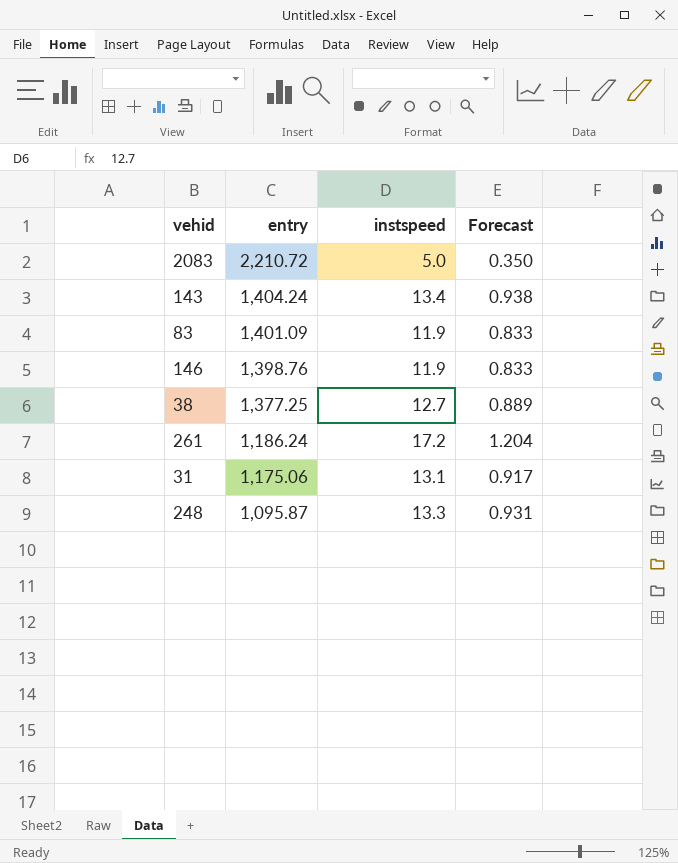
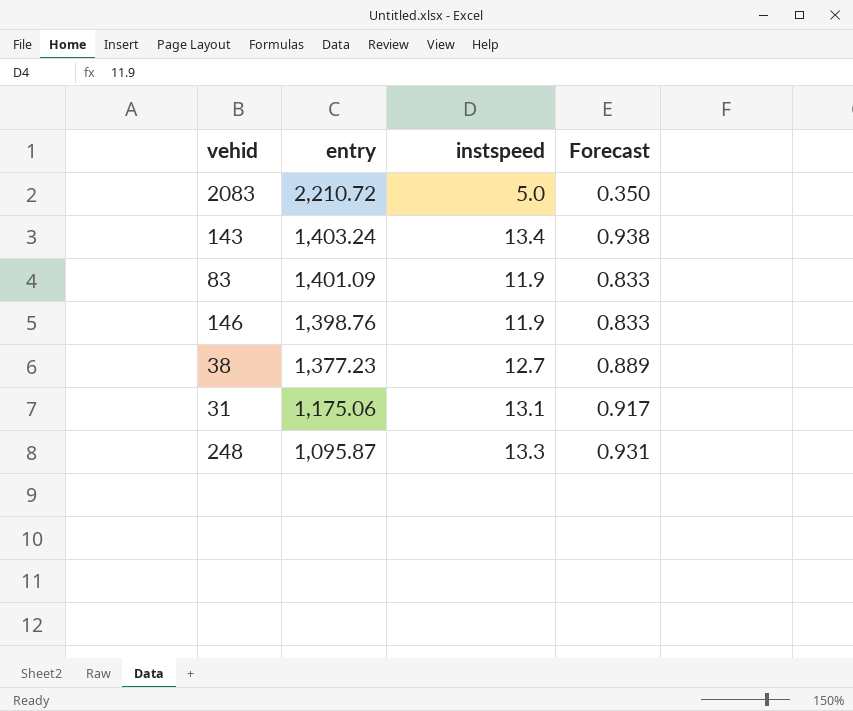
row 261: 1,186.24 | 17.2 | 1.204 -> none
143 | entry: 1,404.24 -> 1,403.24
38 | entry: 1,377.25 -> 1,377.23

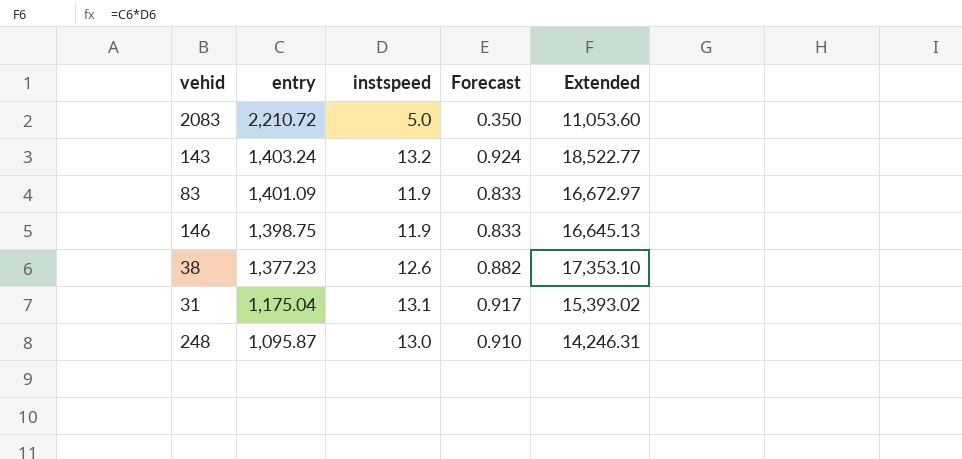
column Extended | formula: none -> [entry] * [instspeed]
143 | instspeed: 13.4 -> 13.2
143 | Forecast: 0.938 -> 0.924
146 | entry: 1,398.76 -> 1,398.75
38 | instspeed: 12.7 -> 12.6
38 | Forecast: 0.889 -> 0.882
31 | entry: 1,175.06 -> 1,175.04
248 | instspeed: 13.3 -> 13.0
248 | Forecast: 0.931 -> 0.910

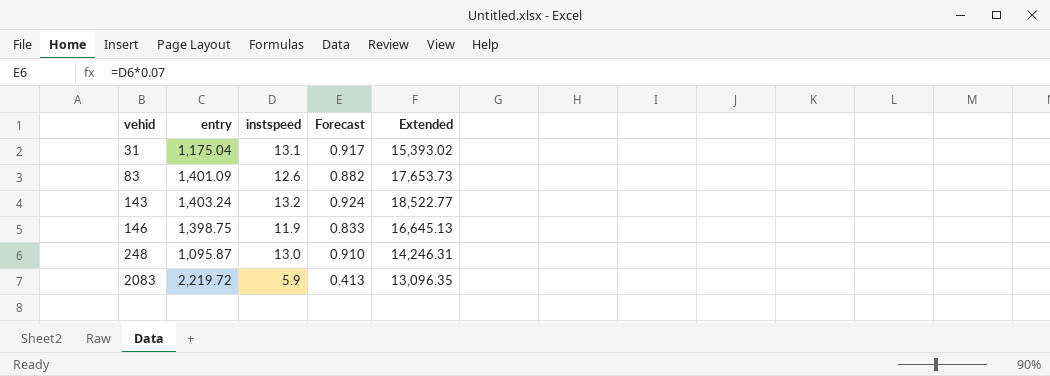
row order: entry descending -> vehid ascending
row 38: 1,377.23 | 12.6 | 0.882 | 17,353.10 -> none
83 | instspeed: 11.9 -> 12.6
83 | Forecast: 0.833 -> 0.882
83 | Extended: 16,672.97 -> 17,653.73
2083 | entry: 2,210.72 -> 2,219.72
2083 | instspeed: 5.0 -> 5.9
2083 | Forecast: 0.350 -> 0.413
2083 | Extended: 11,053.60 -> 13,096.35

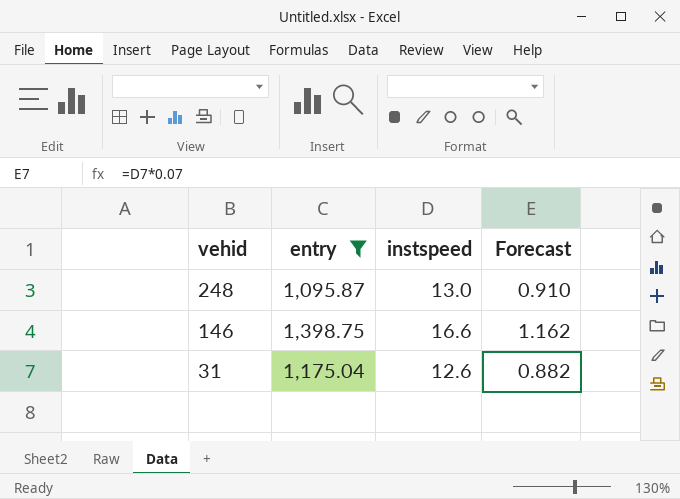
filter: none -> entry <= 1,398.75
row order: vehid ascending -> vehid descending
column Extended | formula: [entry] * [instspeed] -> none
146 | instspeed: 11.9 -> 16.6
146 | Forecast: 0.833 -> 1.162
31 | instspeed: 13.1 -> 12.6
31 | Forecast: 0.917 -> 0.882

